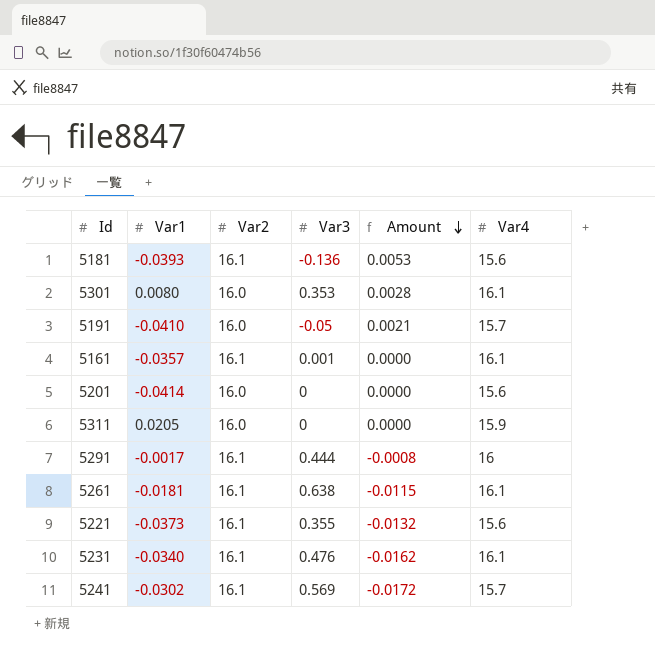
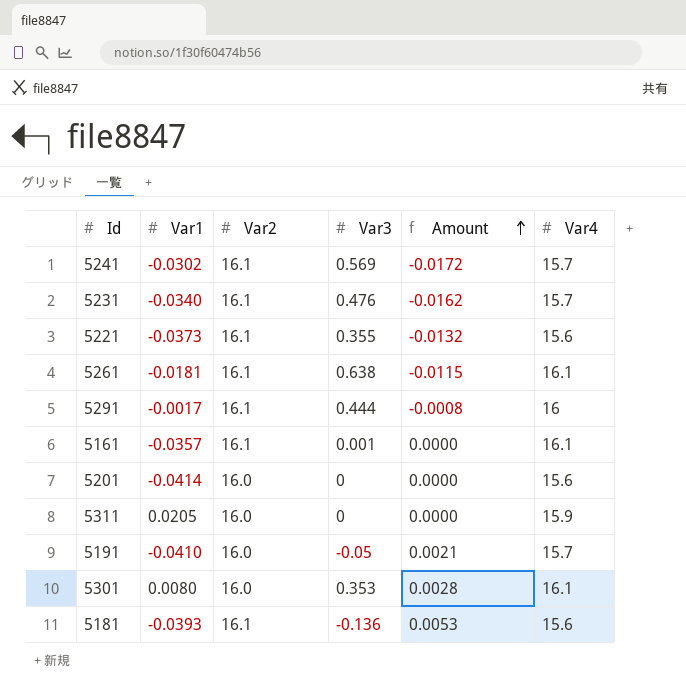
row order: Amount descending -> Amount ascending
5231 | Var4: 16.1 -> 15.7

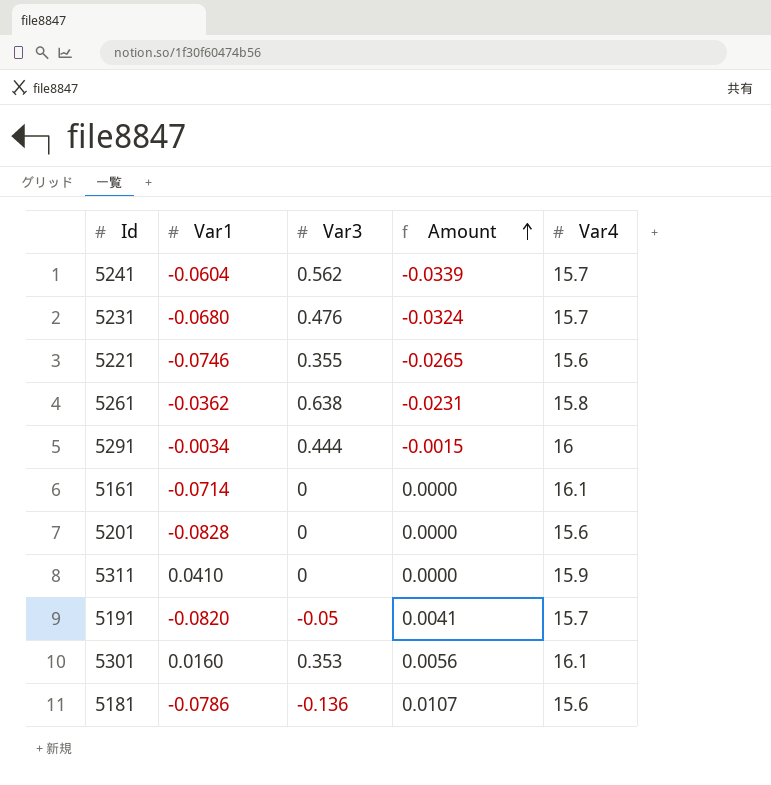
column Var2 | position: 3 -> none
5241 | Var1: -0.0302 -> -0.0604
5241 | Var3: 0.569 -> 0.562
5241 | Amount: -0.0172 -> -0.0339
5231 | Var1: -0.0340 -> -0.0680
5231 | Amount: -0.0162 -> -0.0324
5221 | Var1: -0.0373 -> -0.0746
5221 | Amount: -0.0132 -> -0.0265
5261 | Var1: -0.0181 -> -0.0362
5261 | Amount: -0.0115 -> -0.0231
5261 | Var4: 16.1 -> 15.8
5291 | Var1: -0.0017 -> -0.0034
5291 | Amount: -0.0008 -> -0.0015
5161 | Var1: -0.0357 -> -0.0714
5161 | Var3: 0.001 -> 0
5201 | Var1: -0.0414 -> -0.0828
5311 | Var1: 0.0205 -> 0.0410
5191 | Var1: -0.0410 -> -0.0820
5191 | Amount: 0.0021 -> 0.0041
5301 | Var1: 0.0080 -> 0.0160
5301 | Amount: 0.0028 -> 0.0056
5181 | Var1: -0.0393 -> -0.0786
5181 | Amount: 0.0053 -> 0.0107

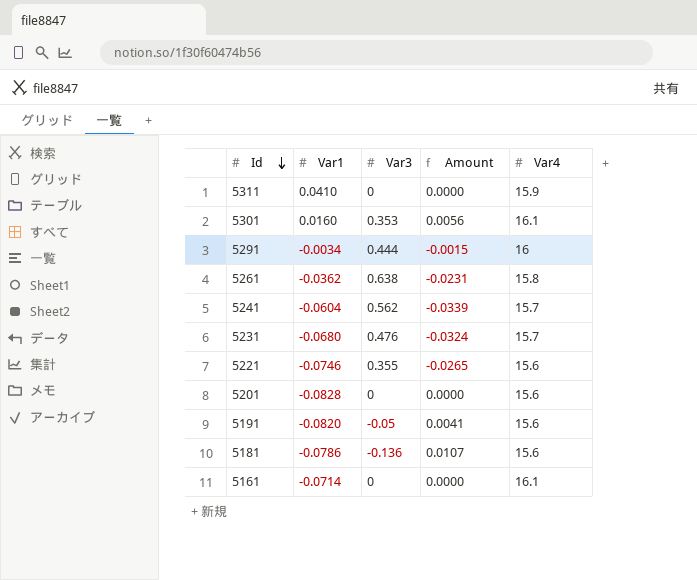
row order: Amount ascending -> Id descending
5191 | Var4: 15.7 -> 15.6

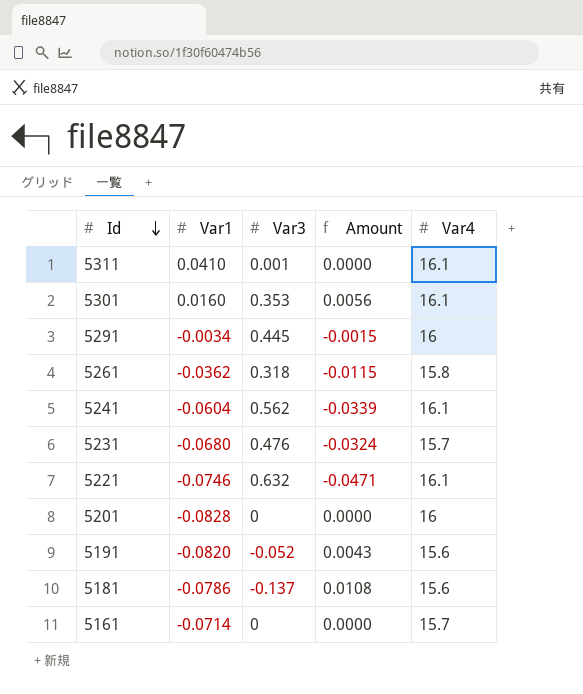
5311 | Var3: 0 -> 0.001
5311 | Var4: 15.9 -> 16.1
5291 | Var3: 0.444 -> 0.445
5261 | Var3: 0.638 -> 0.318
5261 | Amount: -0.0231 -> -0.0115
5241 | Var4: 15.7 -> 16.1
5221 | Var3: 0.355 -> 0.632
5221 | Amount: -0.0265 -> -0.0471
5221 | Var4: 15.6 -> 16.1
5201 | Var4: 15.6 -> 16
5191 | Var3: -0.05 -> -0.052
5191 | Amount: 0.0041 -> 0.0043
5181 | Var3: -0.136 -> -0.137
5181 | Amount: 0.0107 -> 0.0108
5161 | Var4: 16.1 -> 15.7

